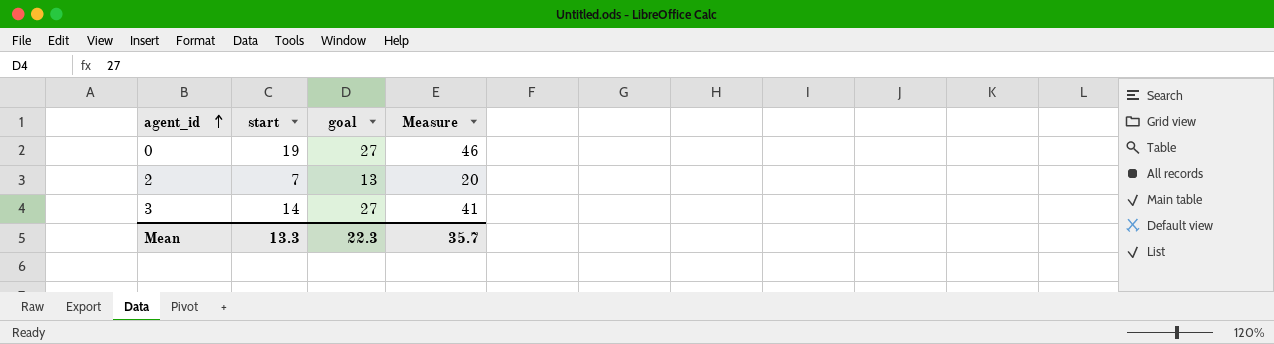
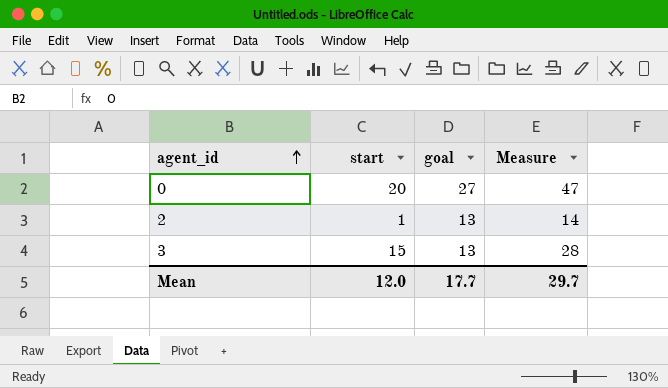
0 | start: 19 -> 20
0 | Measure: 46 -> 47
2 | start: 7 -> 1
2 | Measure: 20 -> 14
3 | start: 14 -> 15
3 | goal: 27 -> 13
3 | Measure: 41 -> 28
Mean | start: 13.3 -> 12.0
Mean | goal: 22.3 -> 17.7
Mean | Measure: 35.7 -> 29.7

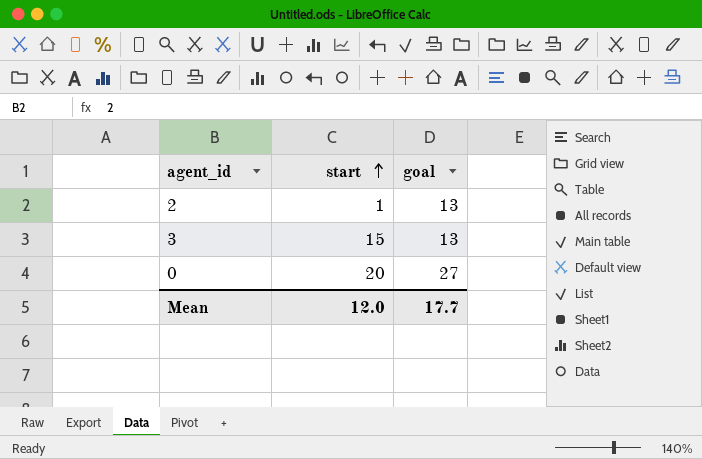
row order: agent_id ascending -> start ascending
column Measure | formula: [start] + [goal] -> none

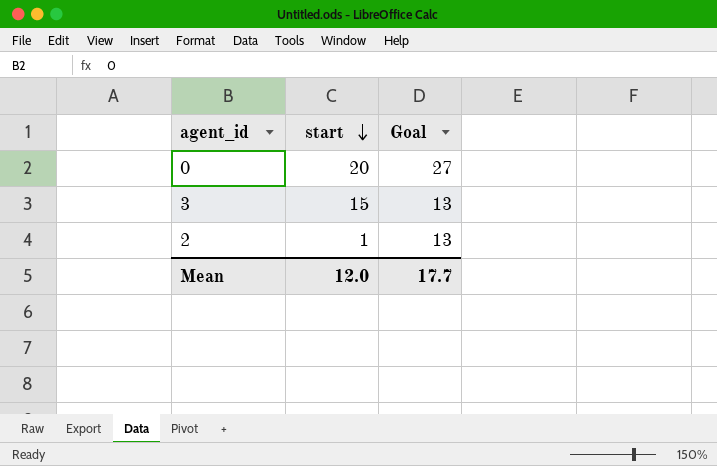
row order: start ascending -> start descending
column name: goal -> Goal

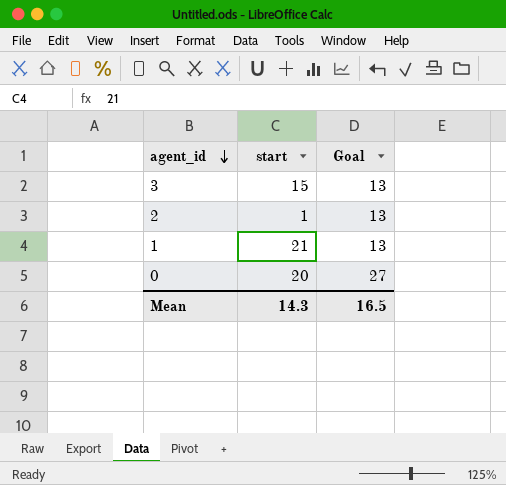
row order: start descending -> agent_id descending
row 1: none -> 21 | 13
Mean | start: 12.0 -> 14.3
Mean | Goal: 17.7 -> 16.5

